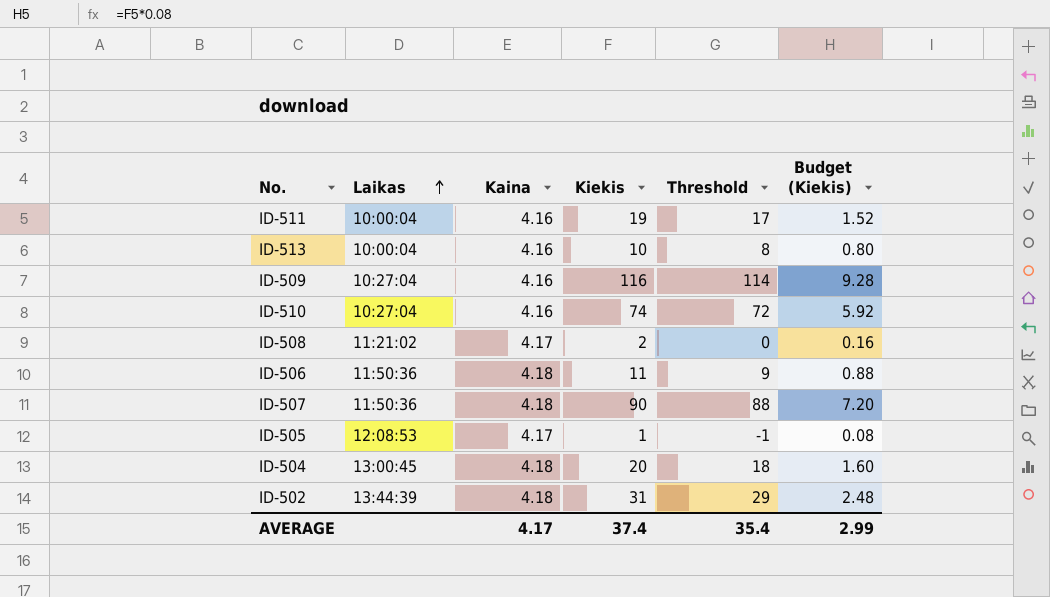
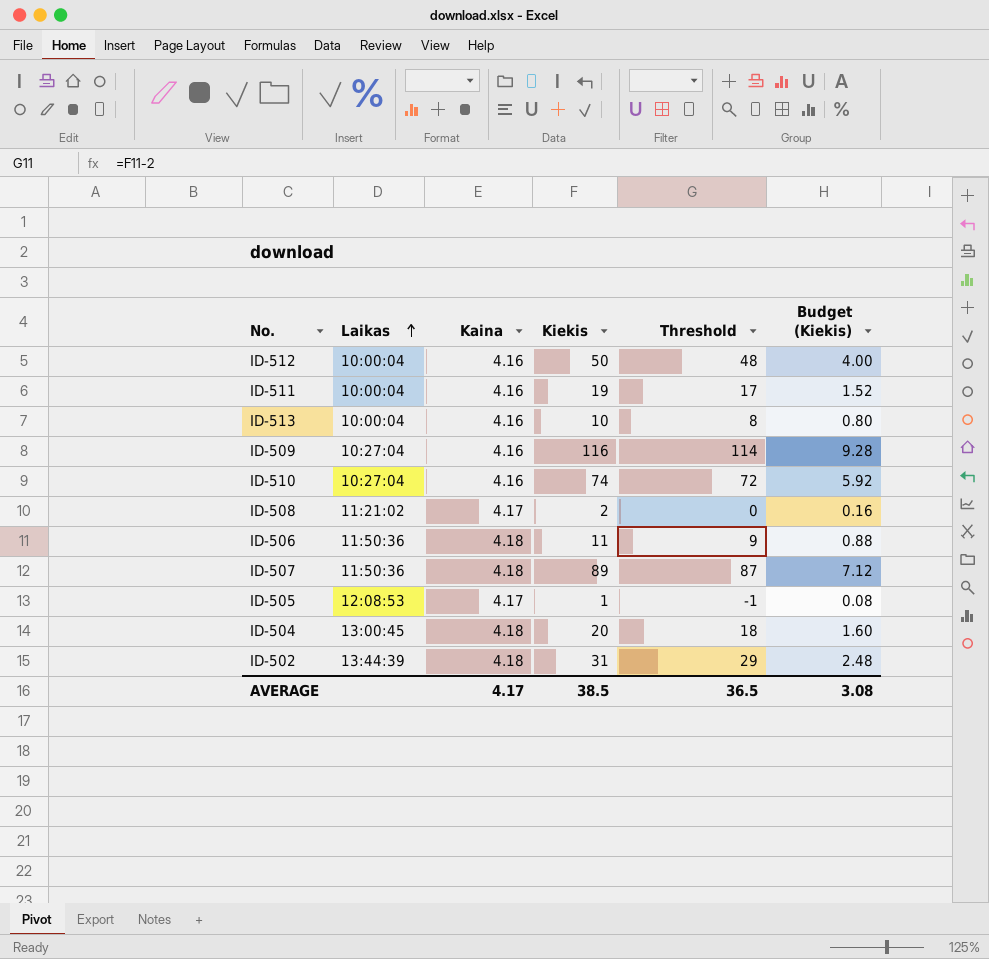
row ID-512: none -> 10:00:04 | 4.16 | 50 | 48 | 4.00
ID-507 | Kiekis: 90 -> 89
ID-507 | Threshold: 88 -> 87
ID-507 | Budget (Kiekis): 7.20 -> 7.12
AVERAGE | Kiekis: 37.4 -> 38.5
AVERAGE | Threshold: 35.4 -> 36.5
AVERAGE | Budget (Kiekis): 2.99 -> 3.08

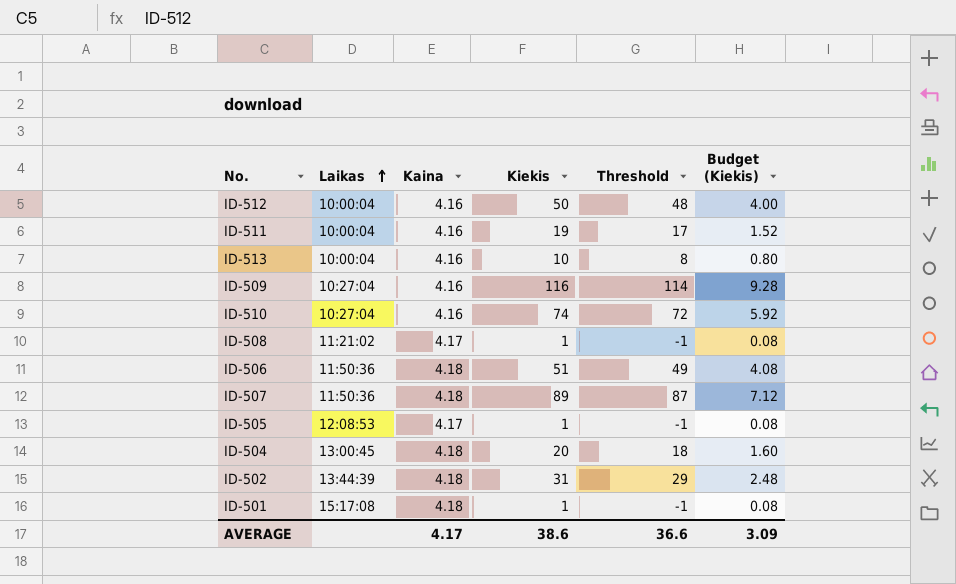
ID-508 | Kiekis: 2 -> 1
ID-508 | Threshold: 0 -> -1
ID-508 | Budget (Kiekis): 0.16 -> 0.08
ID-506 | Kiekis: 11 -> 51
ID-506 | Threshold: 9 -> 49
ID-506 | Budget (Kiekis): 0.88 -> 4.08
row ID-501: none -> 15:17:08 | 4.18 | 1 | -1 | 0.08
AVERAGE | Kiekis: 38.5 -> 38.6
AVERAGE | Threshold: 36.5 -> 36.6
AVERAGE | Budget (Kiekis): 3.08 -> 3.09

